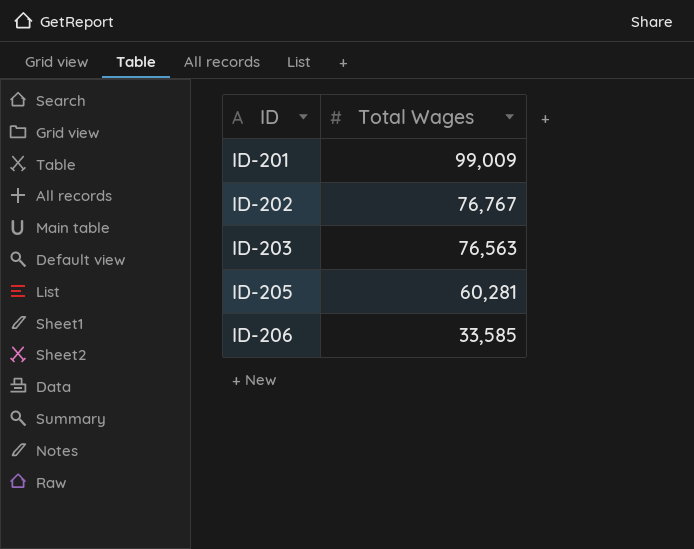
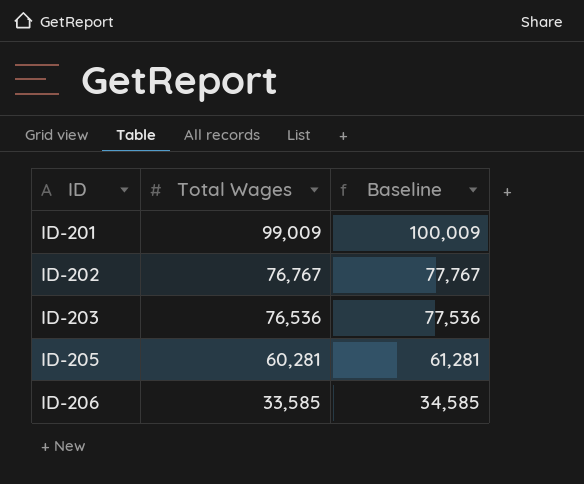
column Baseline | formula: none -> [Total Wages] + 1000
ID-203 | Total Wages: 76,563 -> 76,536

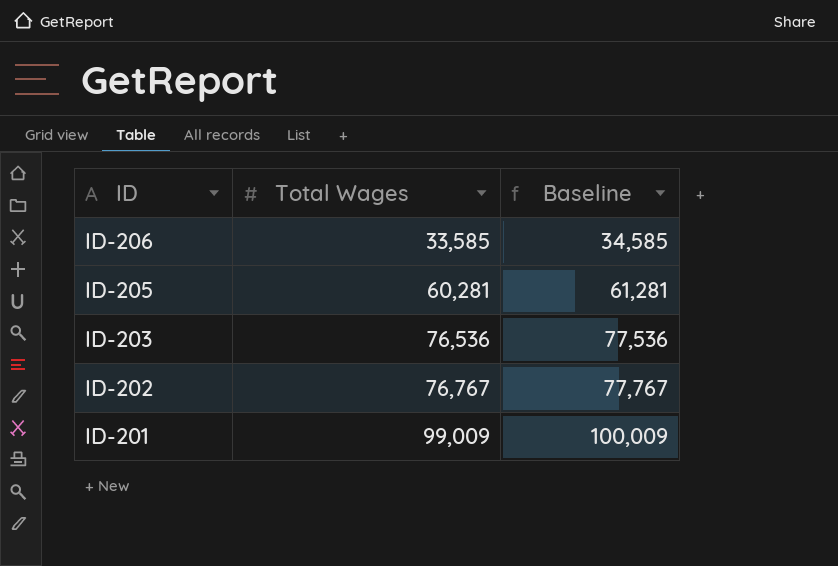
row order: ID ascending -> ID descending

